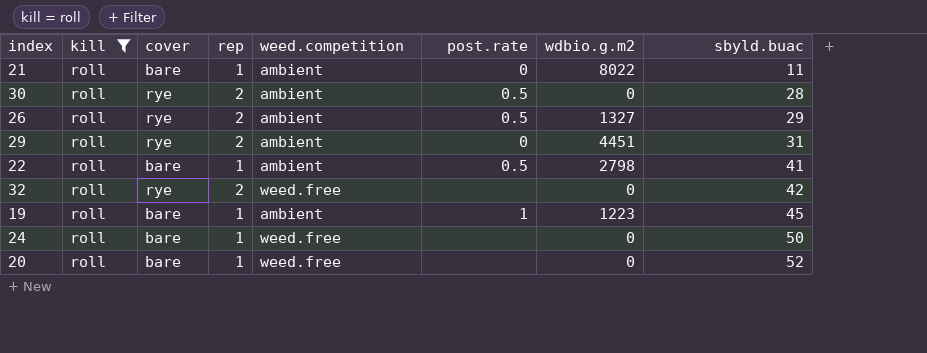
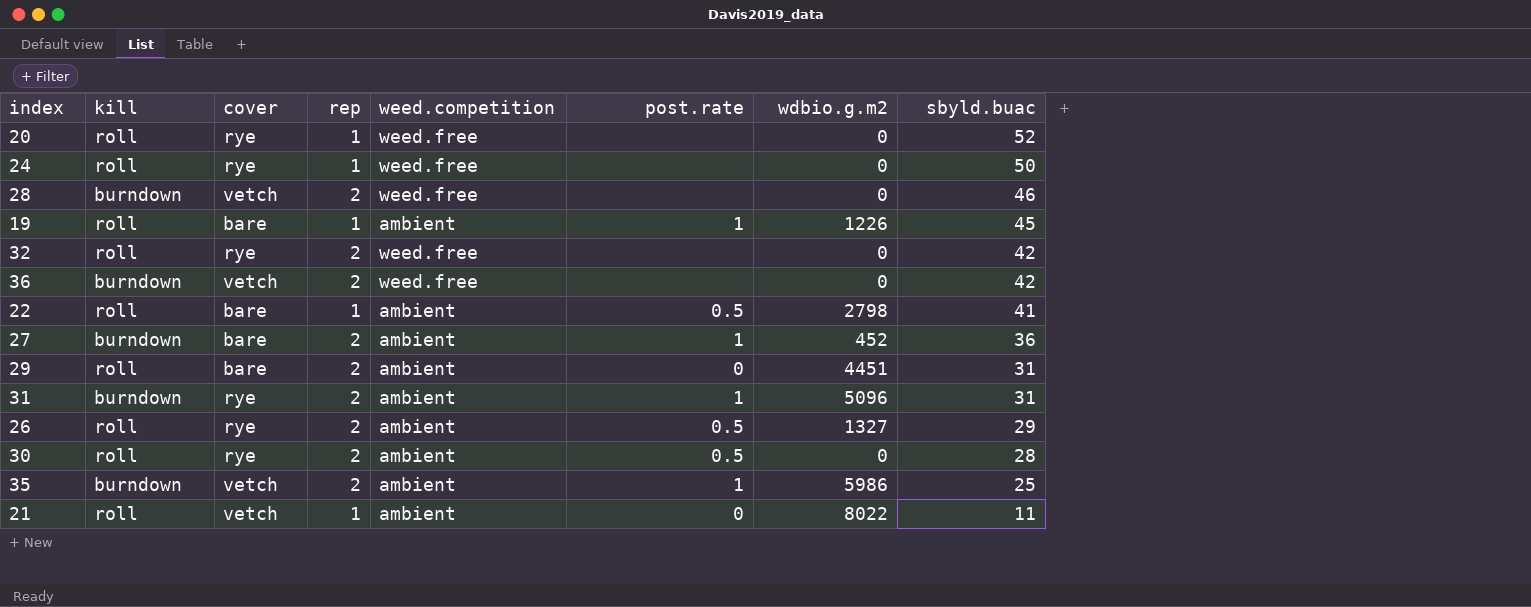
filter: kill = roll -> none
row order: sbyld.buac ascending -> sbyld.buac descending
20 | cover: bare -> rye
24 | cover: bare -> rye
19 | wdbio.g.m2: 1223 -> 1226
29 | cover: rye -> bare
21 | cover: bare -> vetch

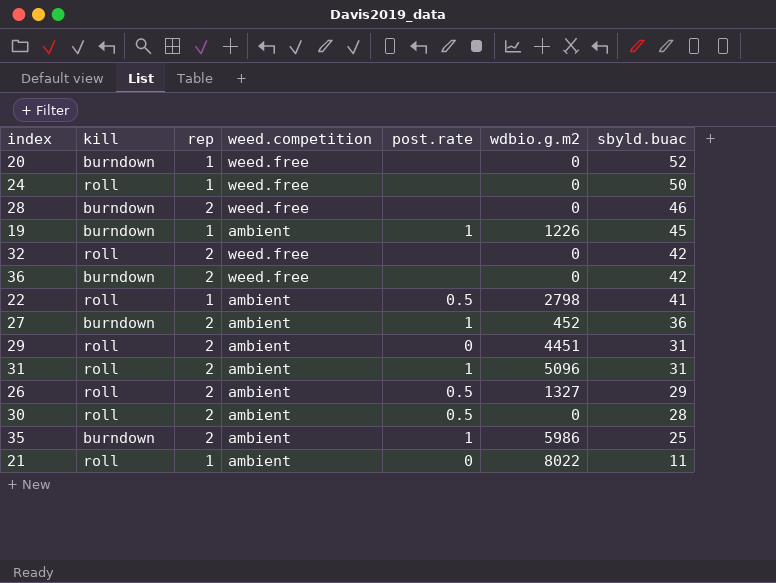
column cover | position: 3 -> none
20 | kill: roll -> burndown
19 | kill: roll -> burndown
31 | kill: burndown -> roll

